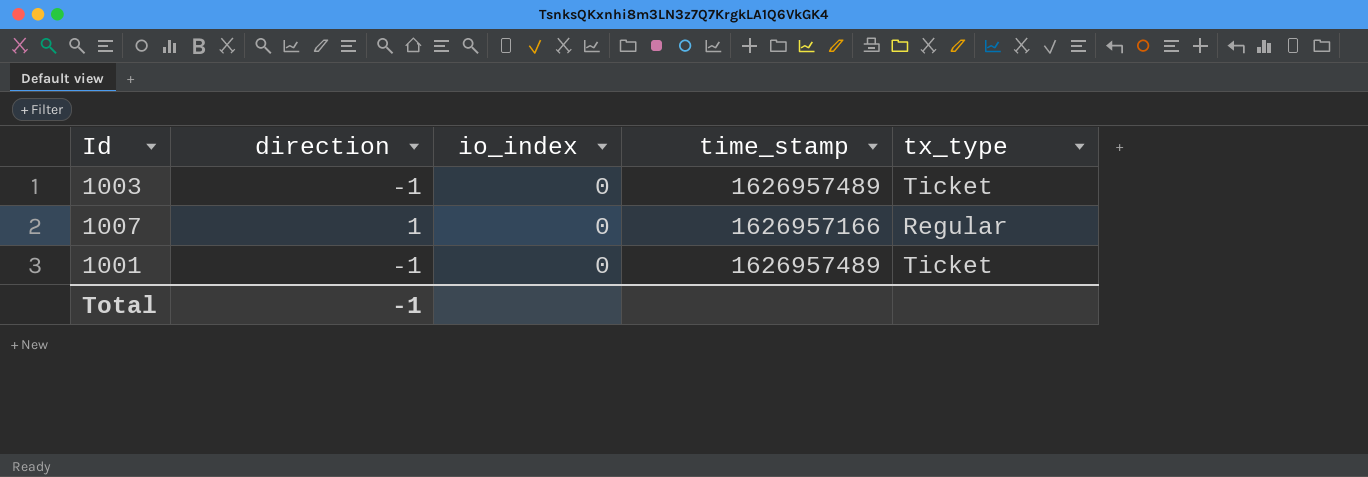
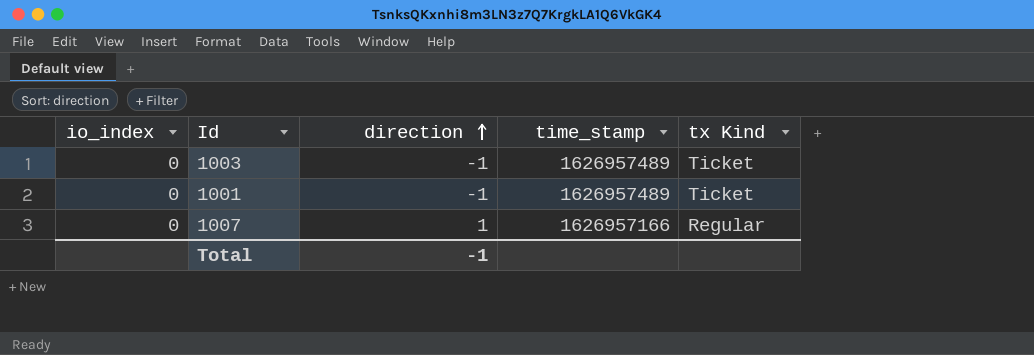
row order: none -> direction ascending
column io_index | position: 3 -> 1
column name: tx_type -> tx Kind

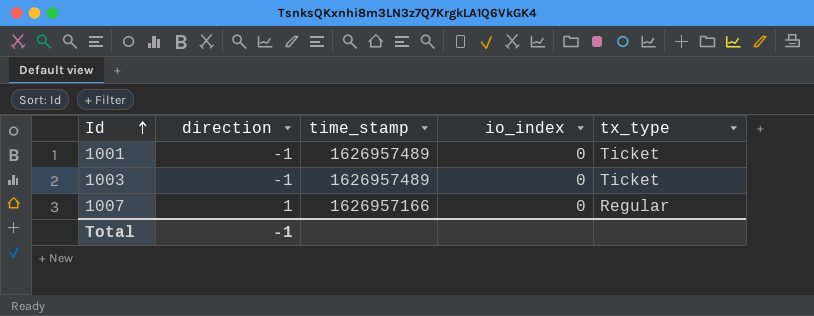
row order: direction ascending -> Id ascending
column io_index | position: 1 -> 4
column name: tx Kind -> tx_type

